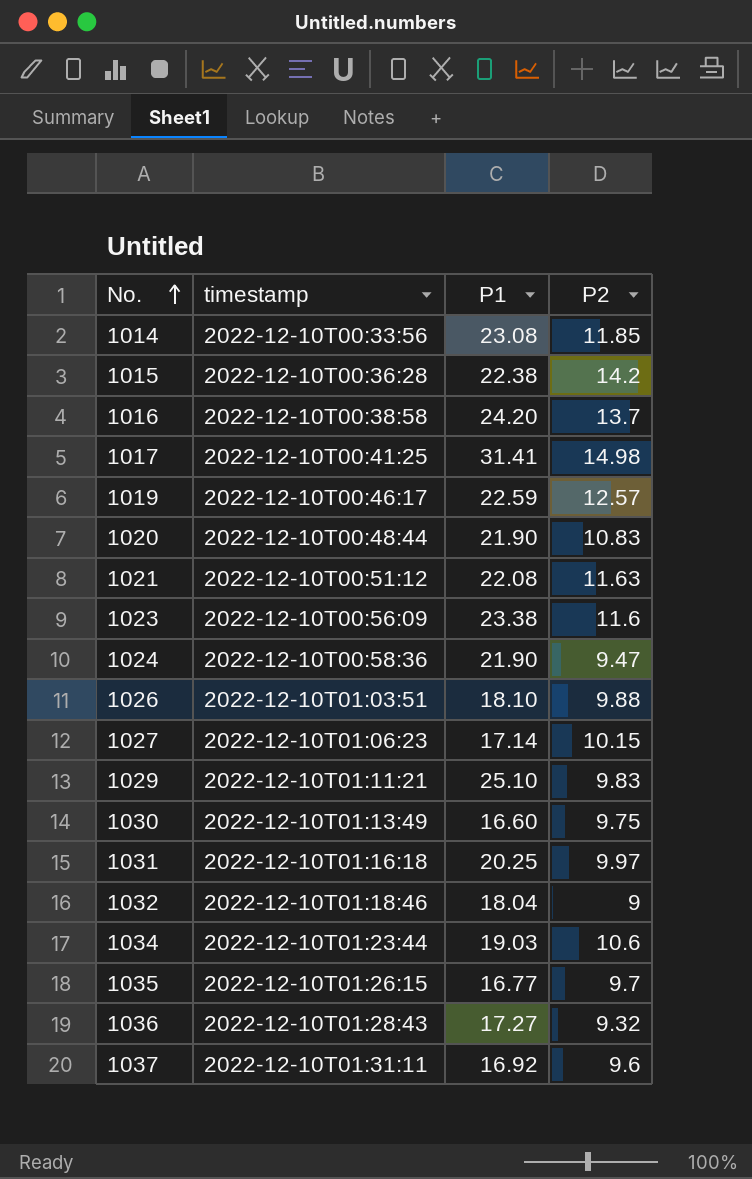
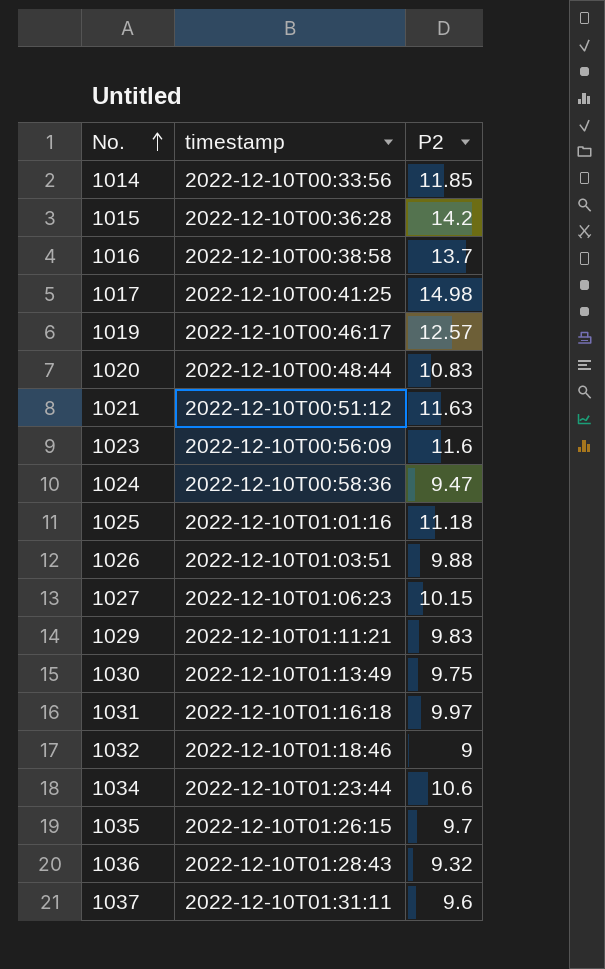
column P1 | position: 3 -> none
row 1025: none -> 2022-12-10T01:01:16 | 11.18

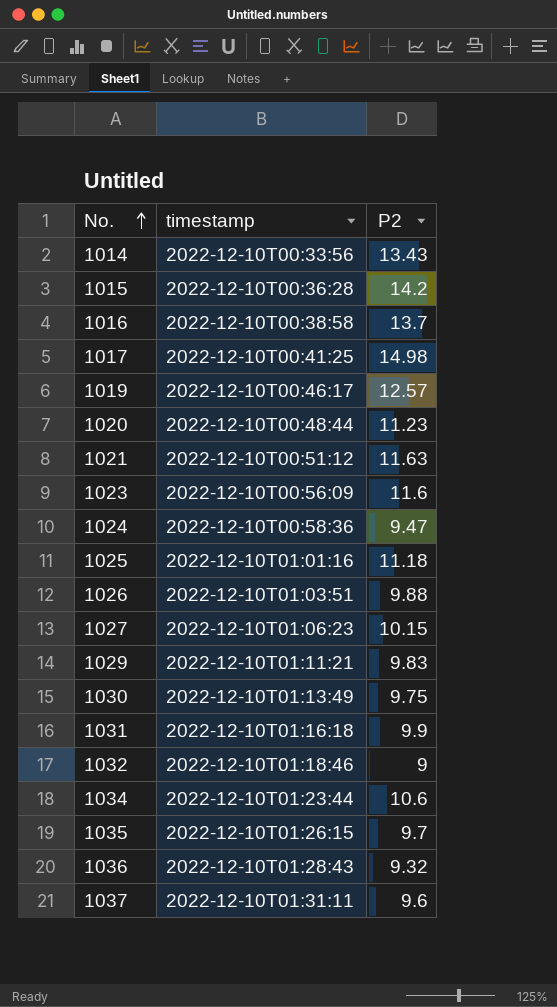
1014 | P2: 11.85 -> 13.43
1020 | P2: 10.83 -> 11.23
1031 | P2: 9.97 -> 9.9

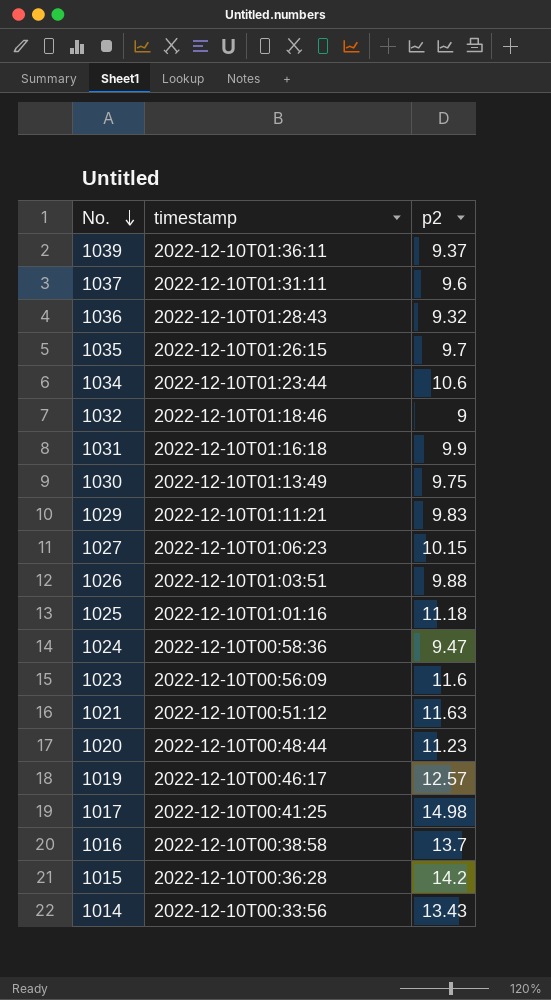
row order: No. ascending -> No. descending
column name: P2 -> p2
row 1039: none -> 2022-12-10T01:36:11 | 9.37

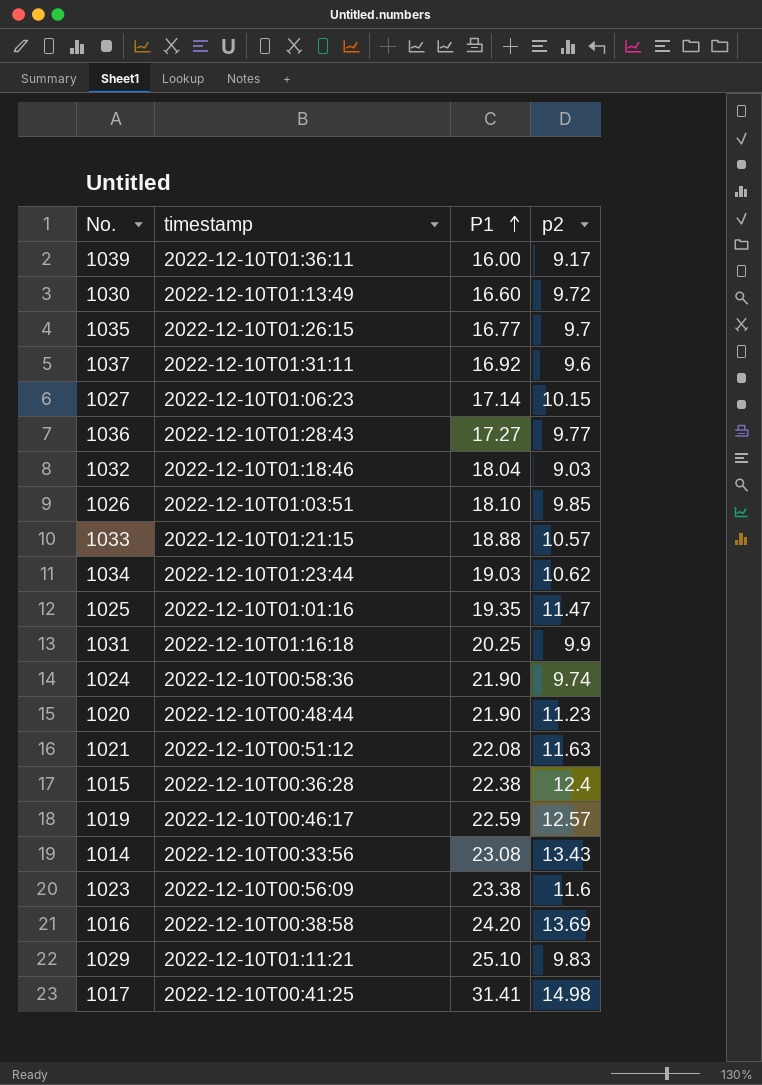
row order: No. descending -> P1 ascending
column P1 | position: none -> 3
1039 | p2: 9.37 -> 9.17
1030 | p2: 9.75 -> 9.72
1036 | p2: 9.32 -> 9.77
1032 | p2: 9 -> 9.03
1026 | p2: 9.88 -> 9.85
row 1033: none -> 2022-12-10T01:21:15 | 18.88 | 10.57
1034 | p2: 10.6 -> 10.62
1025 | p2: 11.18 -> 11.47
1024 | p2: 9.47 -> 9.74
1015 | p2: 14.2 -> 12.4
1016 | p2: 13.7 -> 13.69

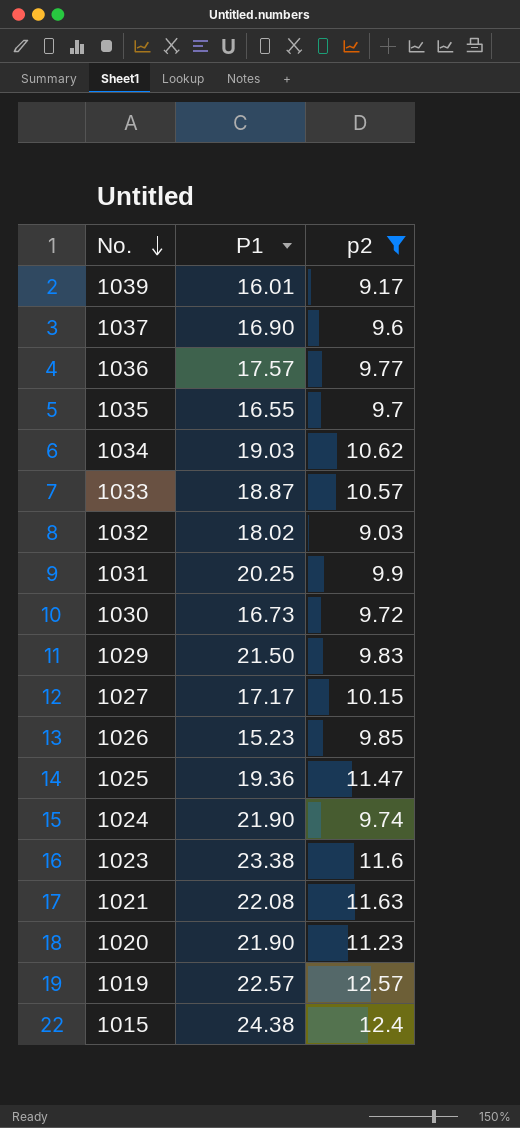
filter: none -> p2 <= 12.57
row order: P1 ascending -> No. descending
column timestamp | position: 2 -> none
1039 | P1: 16.00 -> 16.01
1037 | P1: 16.92 -> 16.90
1036 | P1: 17.27 -> 17.57
1035 | P1: 16.77 -> 16.55
1033 | P1: 18.88 -> 18.87
1032 | P1: 18.04 -> 18.02
1030 | P1: 16.60 -> 16.73
1029 | P1: 25.10 -> 21.50
1027 | P1: 17.14 -> 17.17
1026 | P1: 18.10 -> 15.23
1025 | P1: 19.35 -> 19.36
1019 | P1: 22.59 -> 22.57
1015 | P1: 22.38 -> 24.38

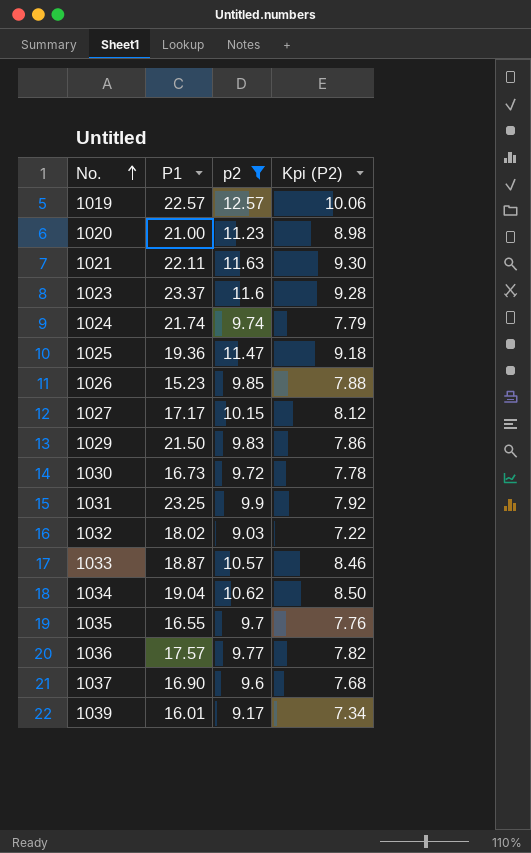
row order: No. descending -> No. ascending
column Kpi (P2) | formula: none -> [p2] * 0.8
row 1015: 24.38 | 12.4 -> none
1020 | P1: 21.90 -> 21.00
1021 | P1: 22.08 -> 22.11
1023 | P1: 23.38 -> 23.37
1024 | P1: 21.90 -> 21.74
1031 | P1: 20.25 -> 23.25
1034 | P1: 19.03 -> 19.04

